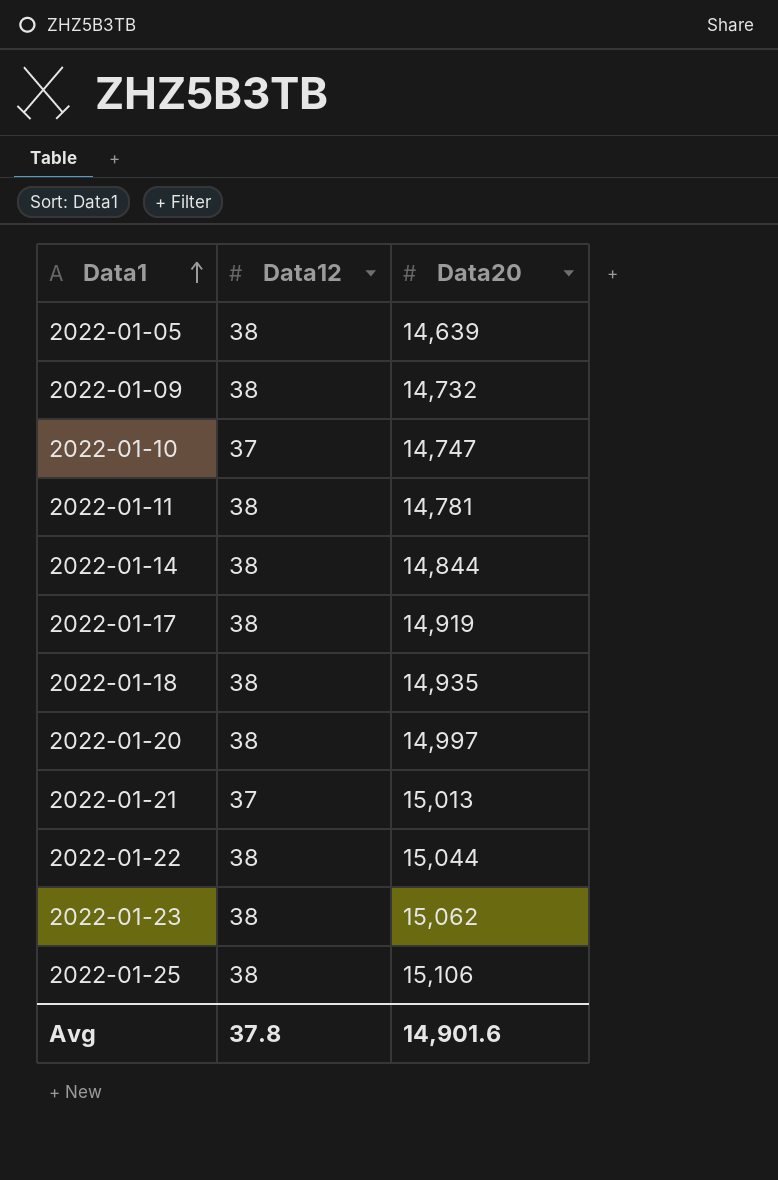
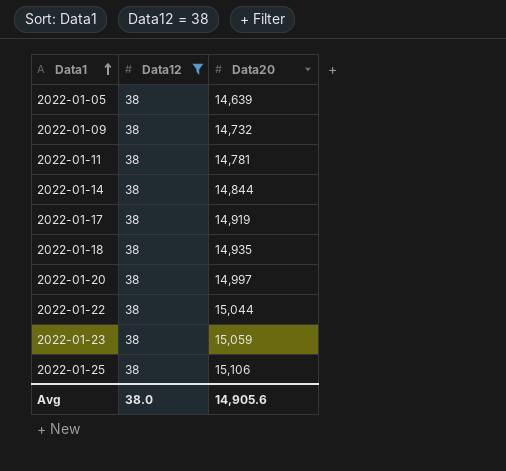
filter: none -> Data12 = 38
2022-01-23 | Data20: 15,062 -> 15,059
Avg | Data12: 37.8 -> 38.0
Avg | Data20: 14,901.6 -> 14,905.6

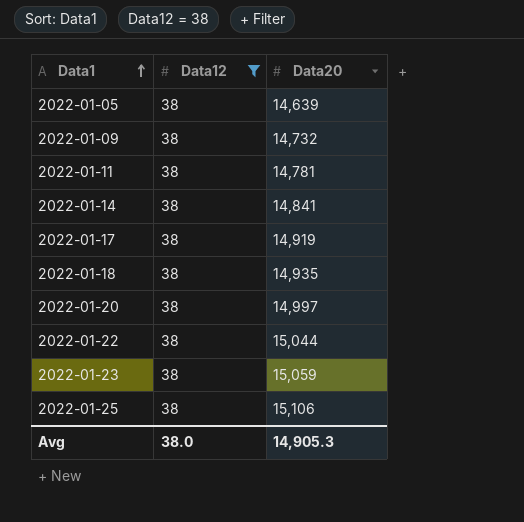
2022-01-14 | Data20: 14,844 -> 14,841
Avg | Data20: 14,905.6 -> 14,905.3

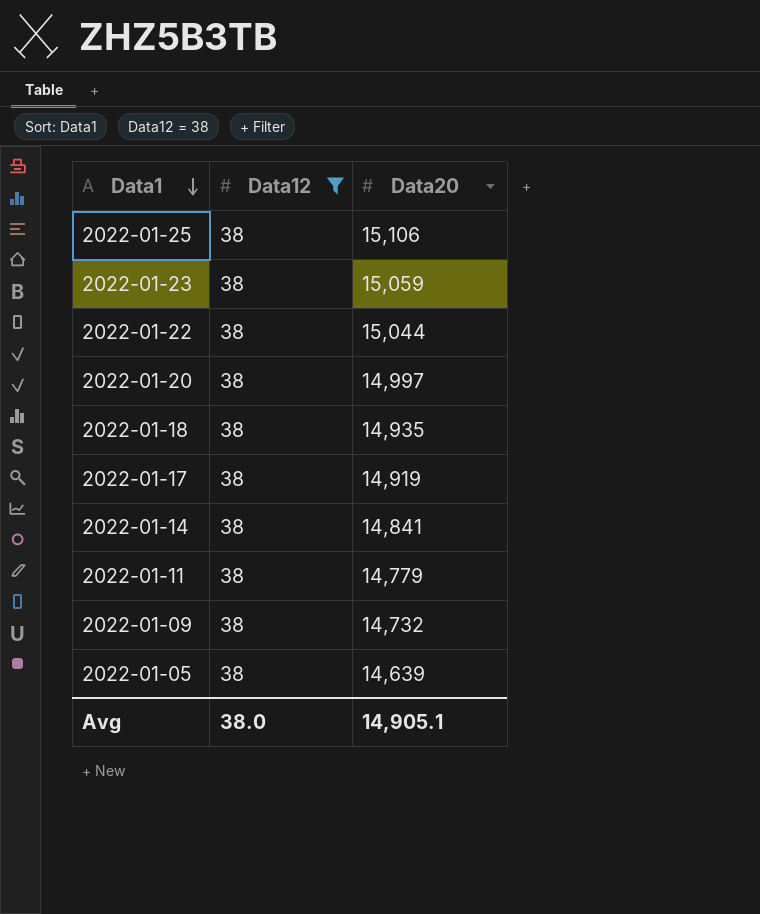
row order: Data1 ascending -> Data1 descending
2022-01-11 | Data20: 14,781 -> 14,779
Avg | Data20: 14,905.3 -> 14,905.1

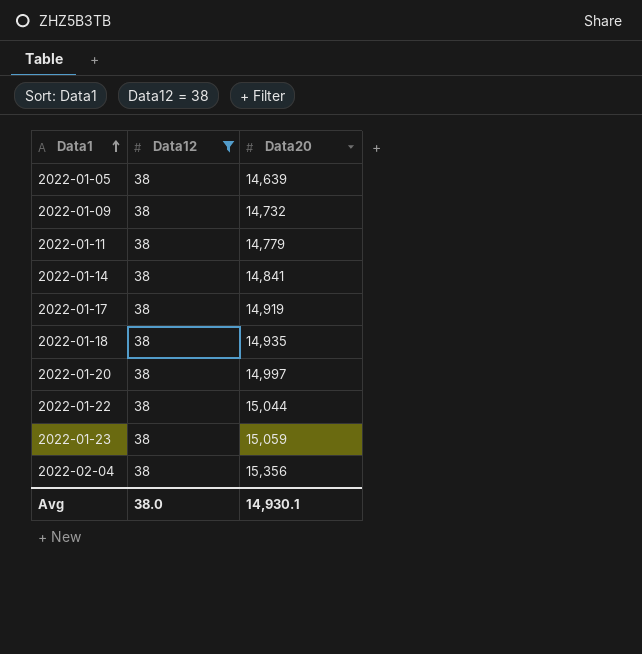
row order: Data1 descending -> Data1 ascending
row 2022-01-25: 38 | 15,106 -> none
row 2022-02-04: none -> 38 | 15,356
Avg | Data20: 14,905.1 -> 14,930.1

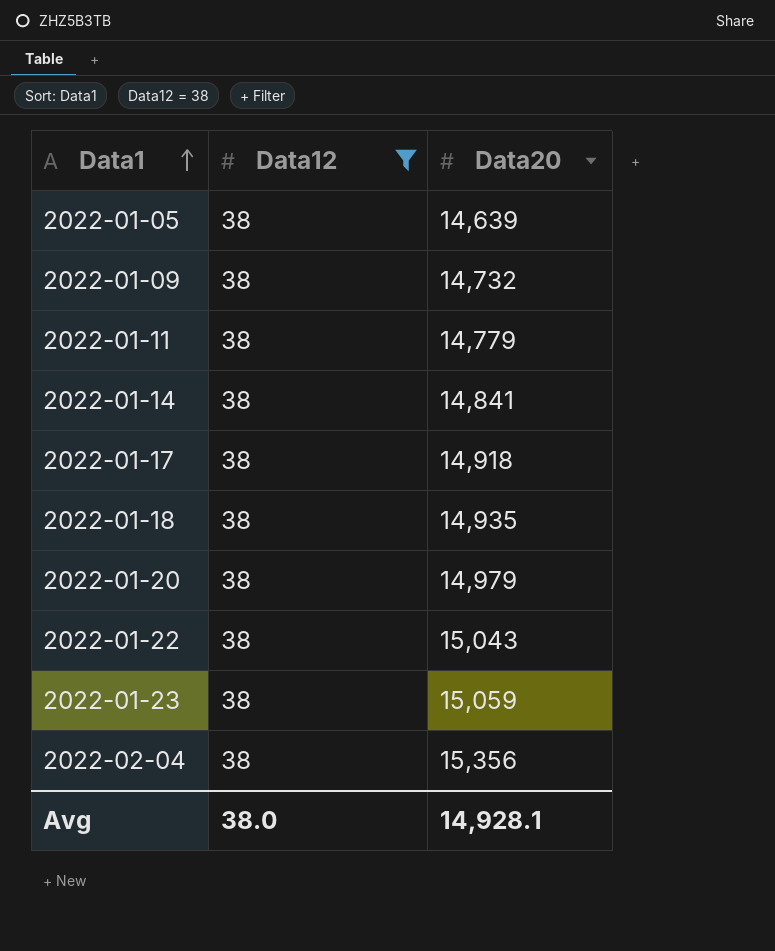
2022-01-17 | Data20: 14,919 -> 14,918
2022-01-20 | Data20: 14,997 -> 14,979
2022-01-22 | Data20: 15,044 -> 15,043
Avg | Data20: 14,930.1 -> 14,928.1

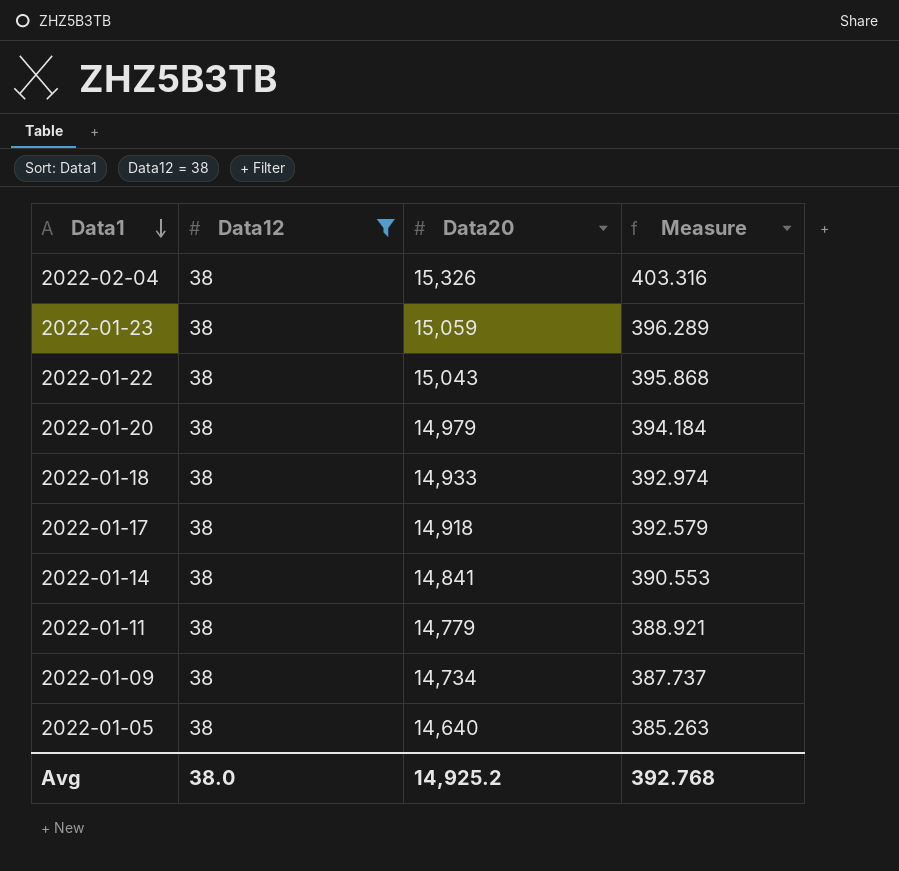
row order: Data1 ascending -> Data1 descending
column Measure | formula: none -> [Data20] / [Data12]
2022-02-04 | Data20: 15,356 -> 15,326
2022-01-18 | Data20: 14,935 -> 14,933
2022-01-09 | Data20: 14,732 -> 14,734
2022-01-05 | Data20: 14,639 -> 14,640
Avg | Data20: 14,928.1 -> 14,925.2

